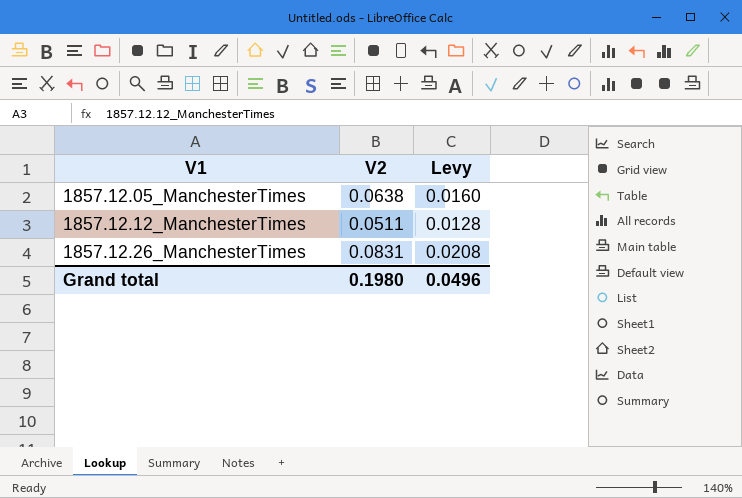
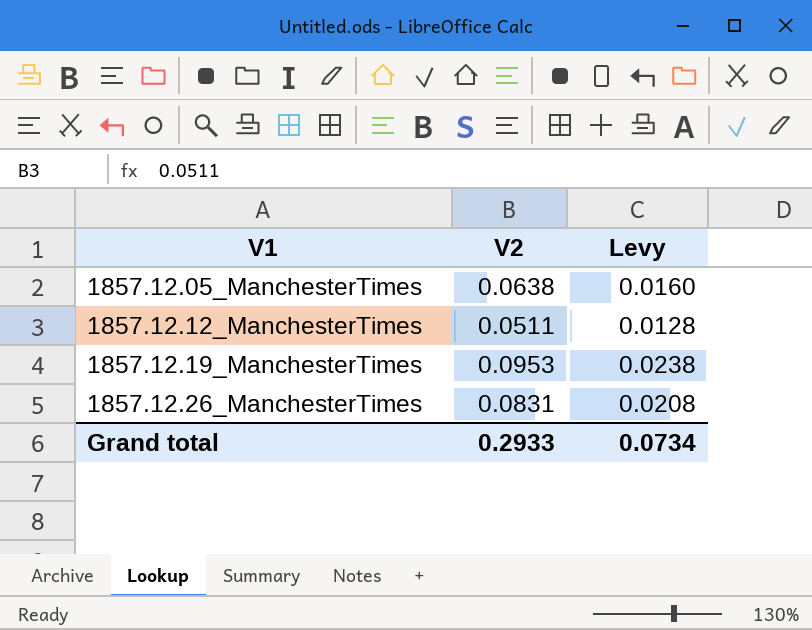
row 1857.12.19_ManchesterTimes: none -> 0.0953 | 0.0238
Grand total | V2: 0.1980 -> 0.2933
Grand total | Levy: 0.0496 -> 0.0734

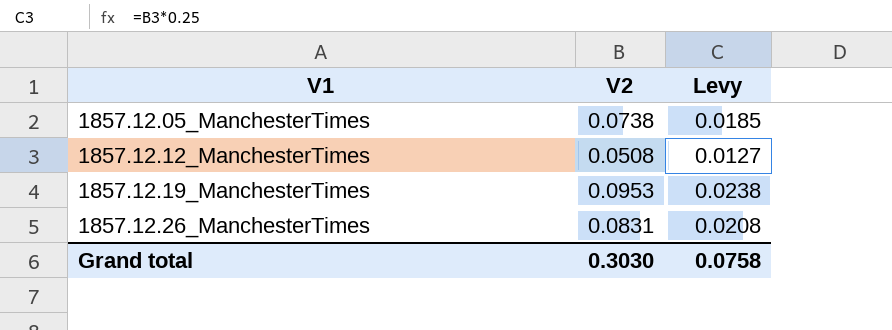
1857.12.05_ManchesterTimes | V2: 0.0638 -> 0.0738
1857.12.05_ManchesterTimes | Levy: 0.0160 -> 0.0185
1857.12.12_ManchesterTimes | V2: 0.0511 -> 0.0508
1857.12.12_ManchesterTimes | Levy: 0.0128 -> 0.0127
Grand total | V2: 0.2933 -> 0.3030
Grand total | Levy: 0.0734 -> 0.0758

